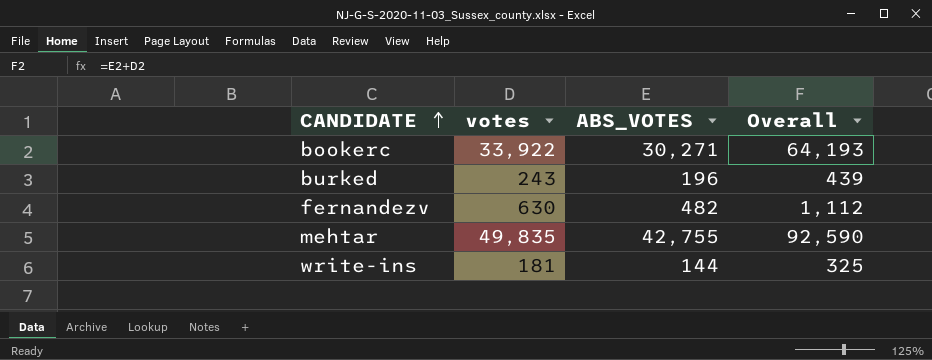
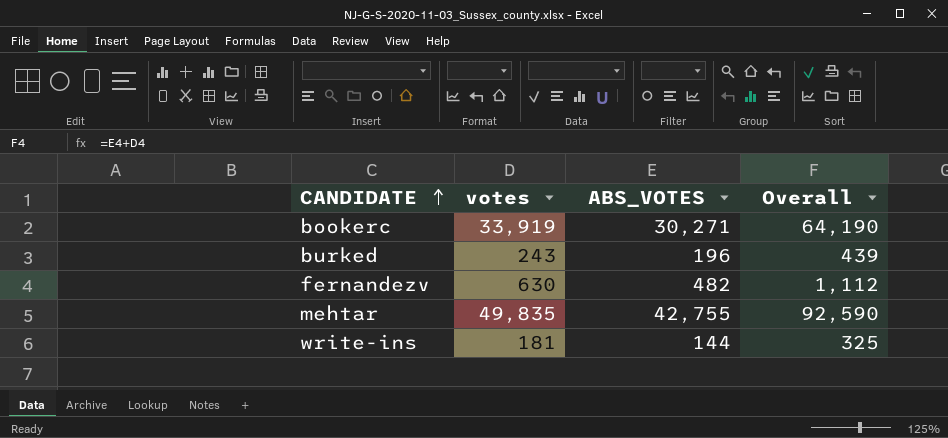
bookerc | votes: 33,922 -> 33,919
bookerc | Overall: 64,193 -> 64,190

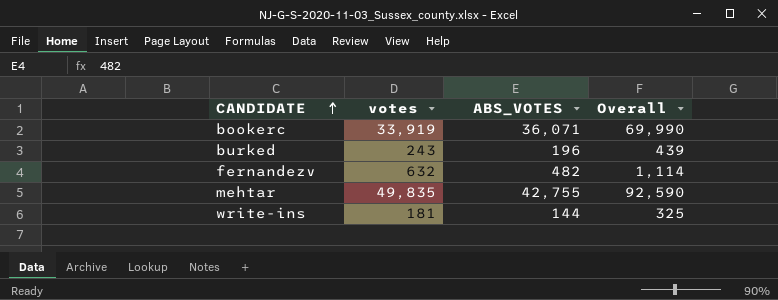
bookerc | ABS_VOTES: 30,271 -> 36,071
bookerc | Overall: 64,190 -> 69,990
fernandezv | votes: 630 -> 632
fernandezv | Overall: 1,112 -> 1,114

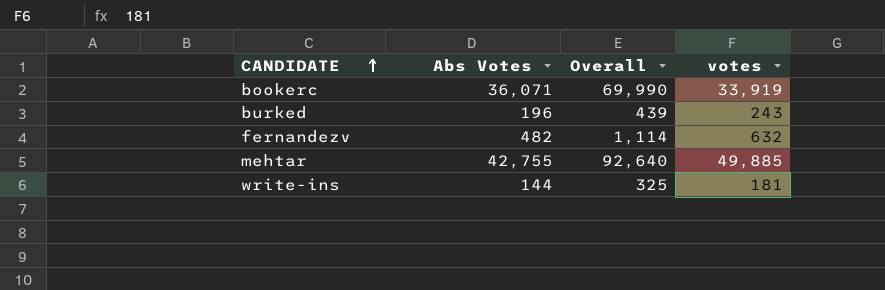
column name: ABS_VOTES -> Abs Votes
column votes | position: 2 -> 4
mehtar | Overall: 92,590 -> 92,640
mehtar | votes: 49,835 -> 49,885

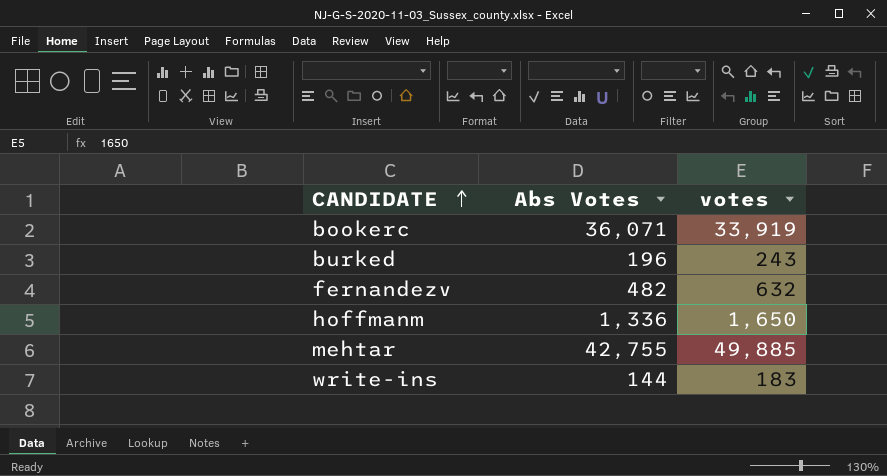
column Overall | formula: [Abs Votes] + [votes] -> none
row hoffmanm: none -> 1,336 | 1,650
write-ins | votes: 181 -> 183

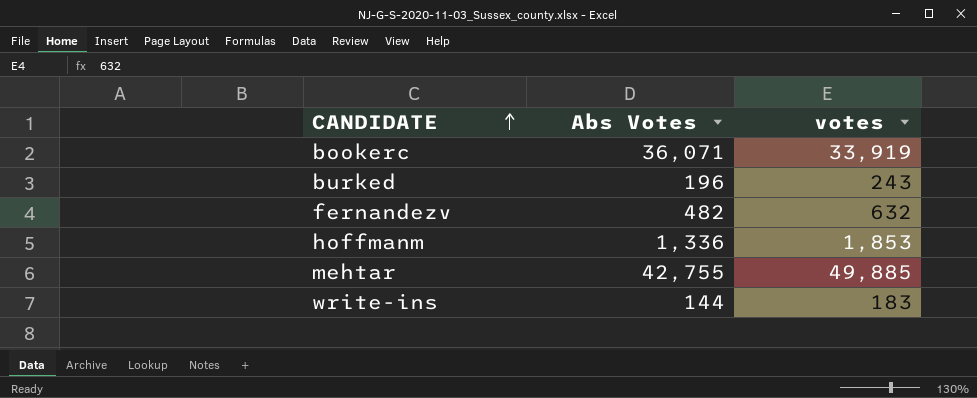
hoffmanm | votes: 1,650 -> 1,853

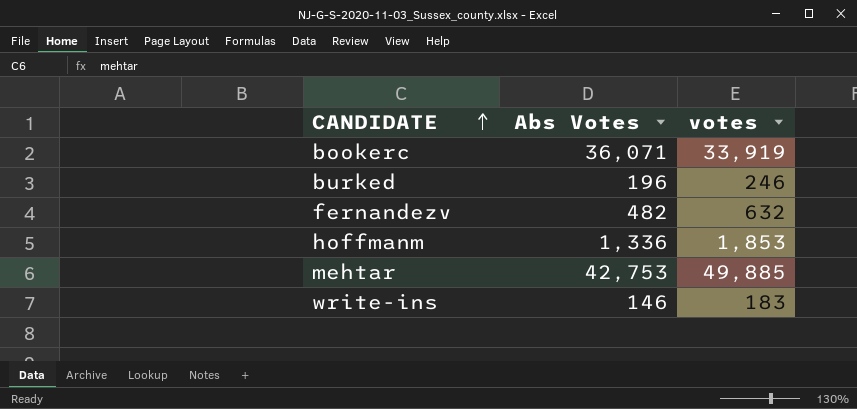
burked | votes: 243 -> 246
mehtar | Abs Votes: 42,755 -> 42,753
write-ins | Abs Votes: 144 -> 146

